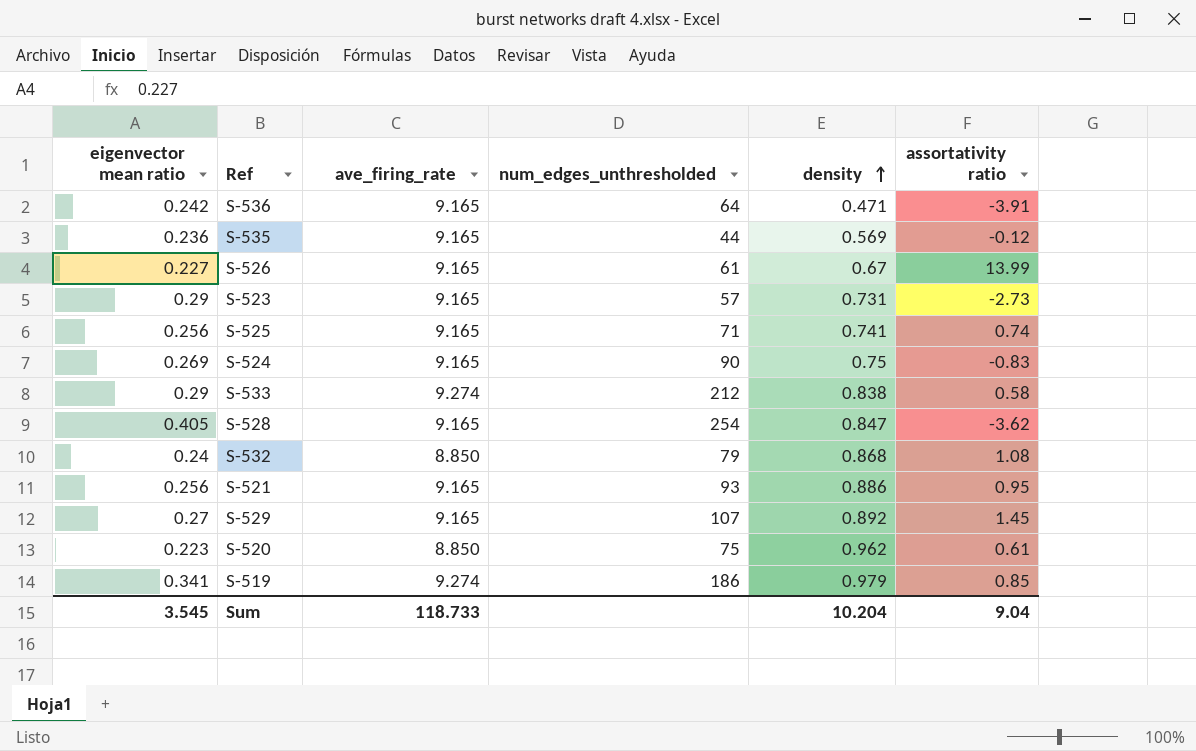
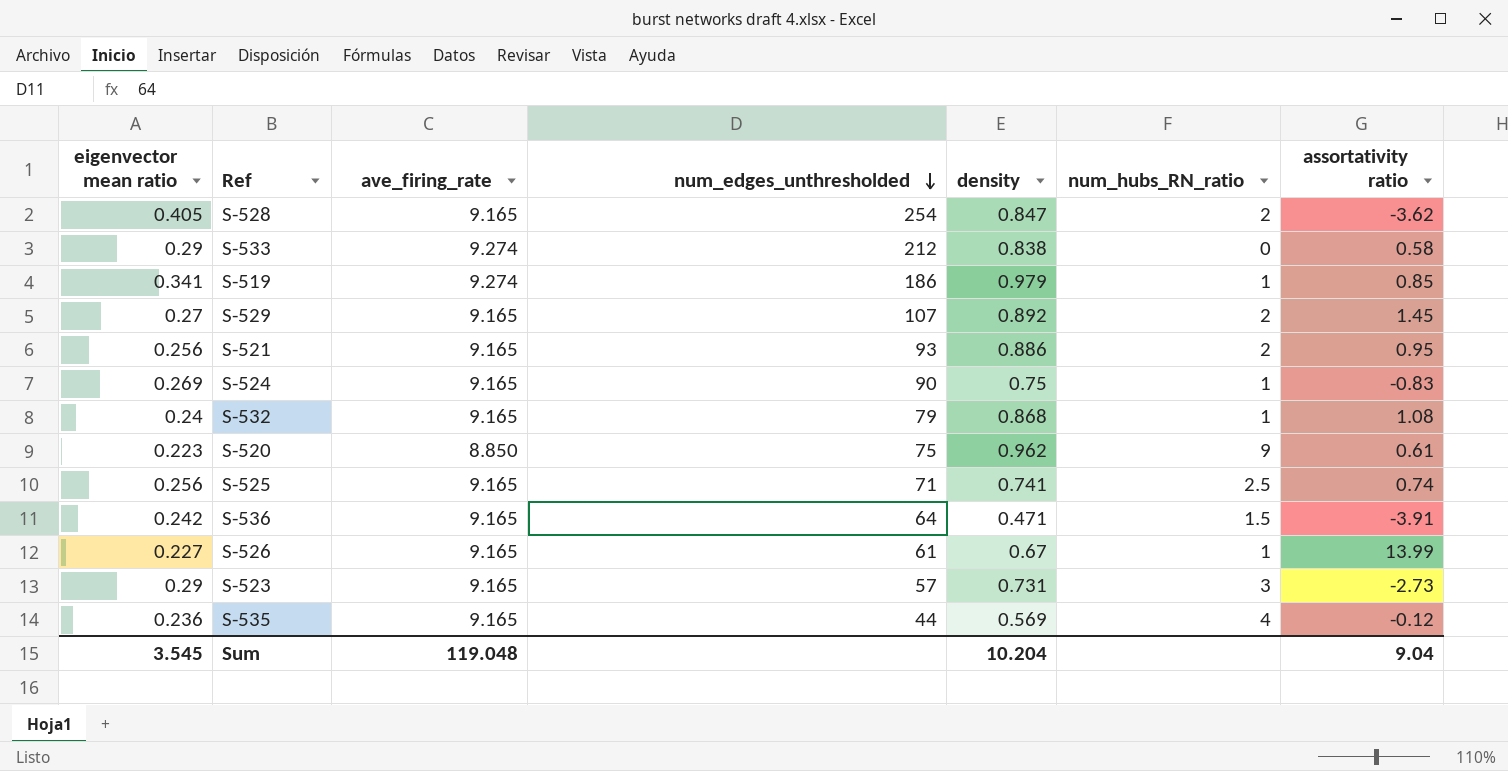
row order: density ascending -> num_edges_unthresholded descending
column num_hubs_RN_ratio | position: none -> 6
S-532 | ave_firing_rate: 8.850 -> 9.165
Sum | ave_firing_rate: 118.733 -> 119.048

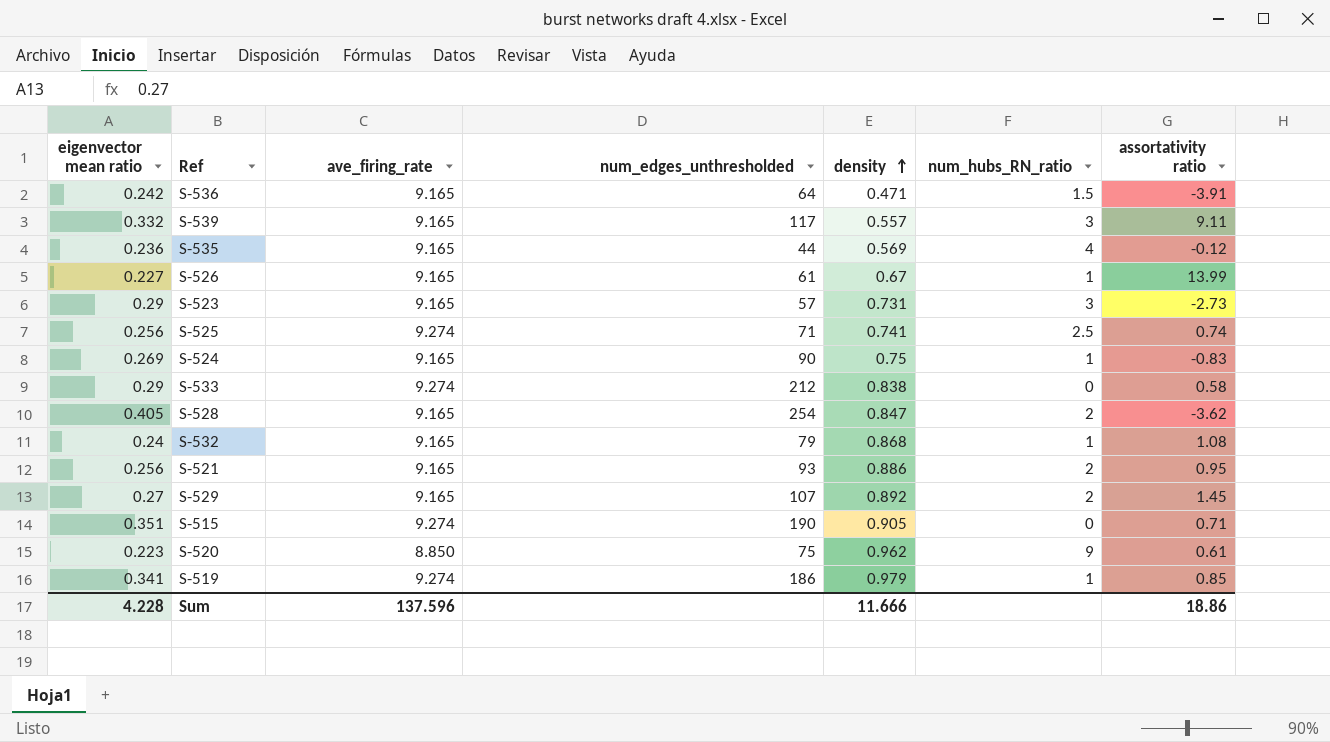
row order: num_edges_unthresholded descending -> density ascending
row S-539: none -> 0.332 | 9.165 | 117 | 0.557 | 3 | 9.11
S-525 | ave_firing_rate: 9.165 -> 9.274
row S-515: none -> 0.351 | 9.274 | 190 | 0.905 | 0 | 0.71
Sum | eigenvector mean ratio: 3.545 -> 4.228
Sum | ave_firing_rate: 119.048 -> 137.596
Sum | density: 10.204 -> 11.666
Sum | assortativity ratio: 9.04 -> 18.86

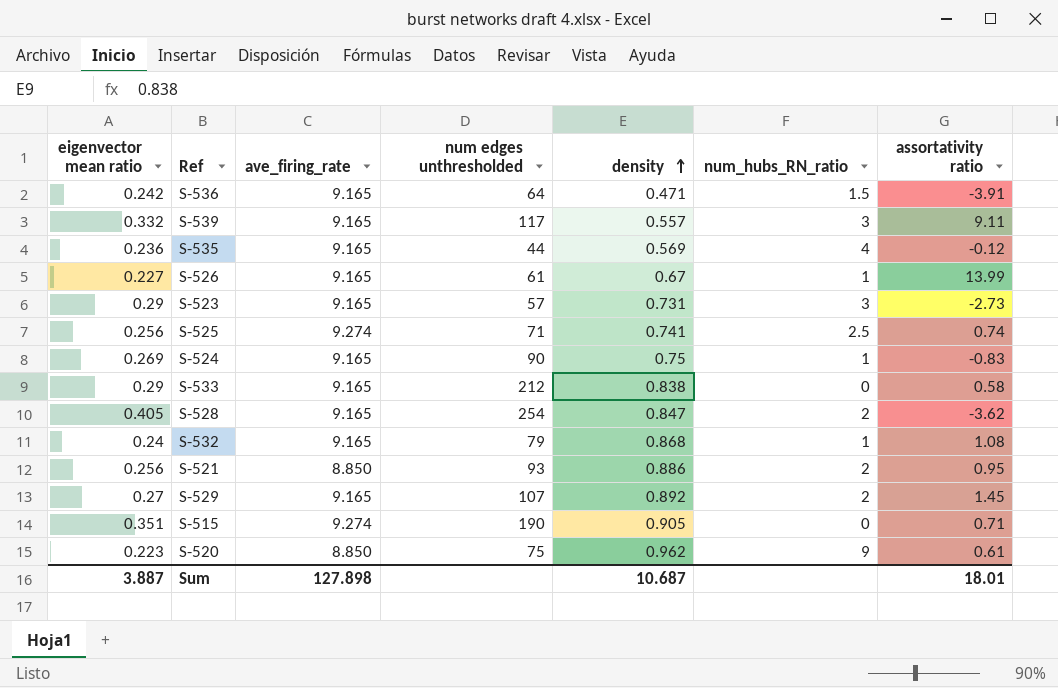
column name: num_edges_unthresholded -> num edges unthresholded
row S-519: 0.341 | 9.274 | 186 | 0.979 | 1 | 0.85 -> none
S-533 | ave_firing_rate: 9.274 -> 9.165
S-521 | ave_firing_rate: 9.165 -> 8.850
Sum | eigenvector mean ratio: 4.228 -> 3.887
Sum | ave_firing_rate: 137.596 -> 127.898
Sum | density: 11.666 -> 10.687
Sum | assortativity ratio: 18.86 -> 18.01

